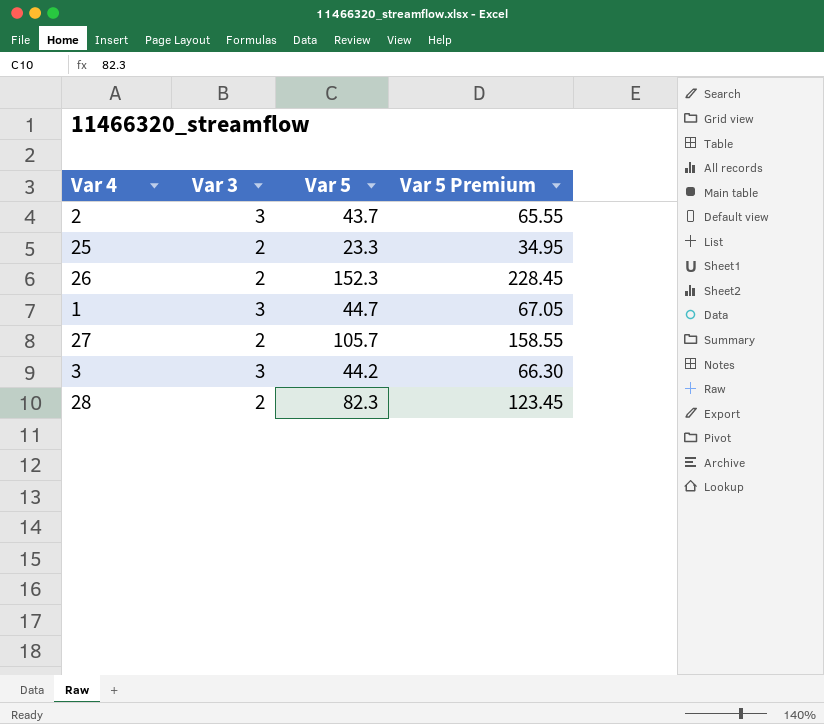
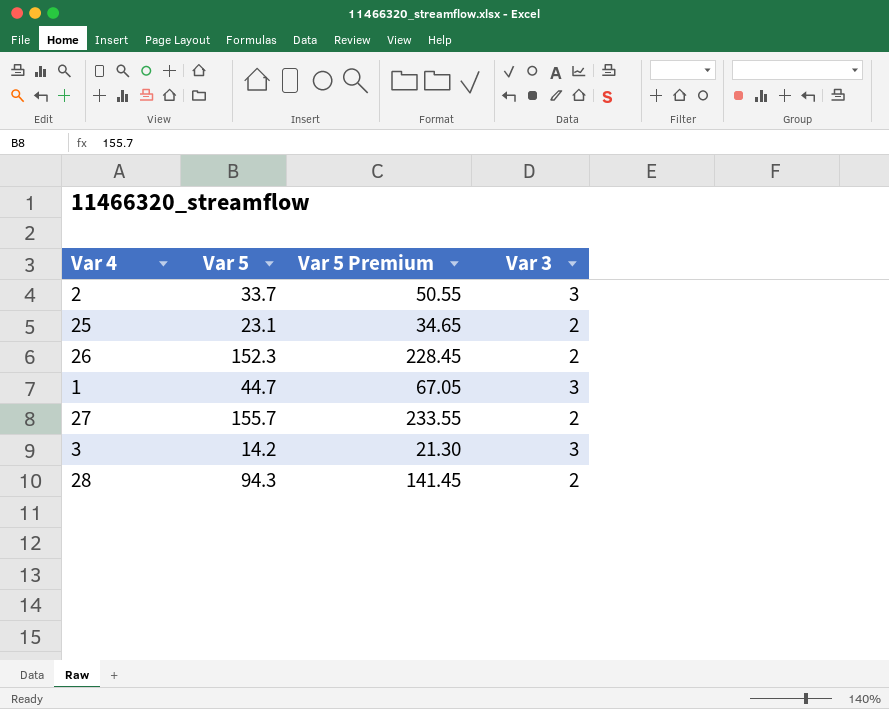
column Var 3 | position: 2 -> 4
2 | Var 5: 43.7 -> 33.7
2 | Var 5 Premium: 65.55 -> 50.55
25 | Var 5: 23.3 -> 23.1
25 | Var 5 Premium: 34.95 -> 34.65
27 | Var 5: 105.7 -> 155.7
27 | Var 5 Premium: 158.55 -> 233.55
3 | Var 5: 44.2 -> 14.2
3 | Var 5 Premium: 66.30 -> 21.30
28 | Var 5: 82.3 -> 94.3
28 | Var 5 Premium: 123.45 -> 141.45

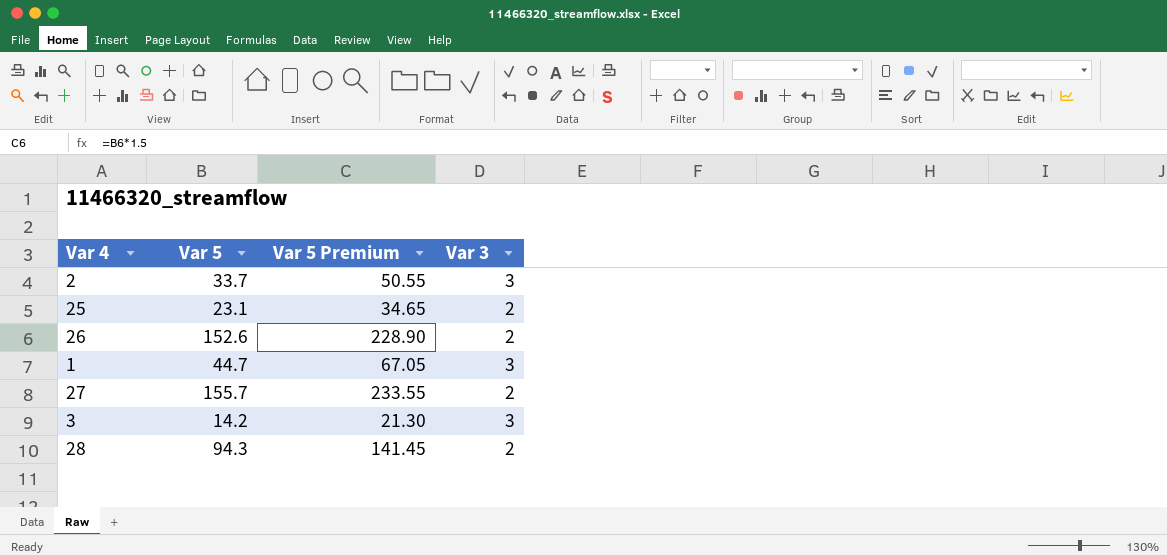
26 | Var 5: 152.3 -> 152.6
26 | Var 5 Premium: 228.45 -> 228.90

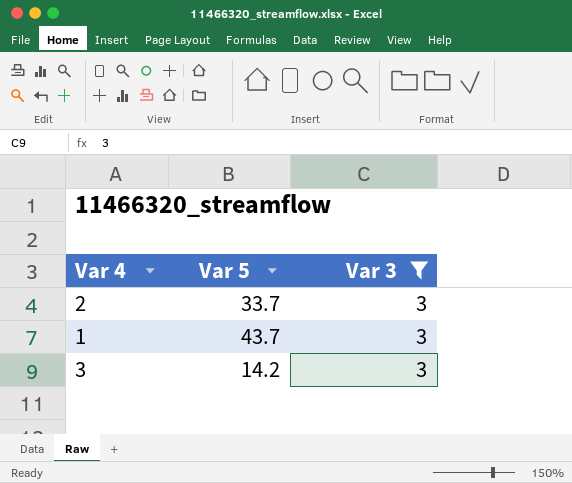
filter: none -> Var 3 = 3
column Var 5 Premium | formula: [Var 5] * 1.5 -> none
1 | Var 5: 44.7 -> 43.7

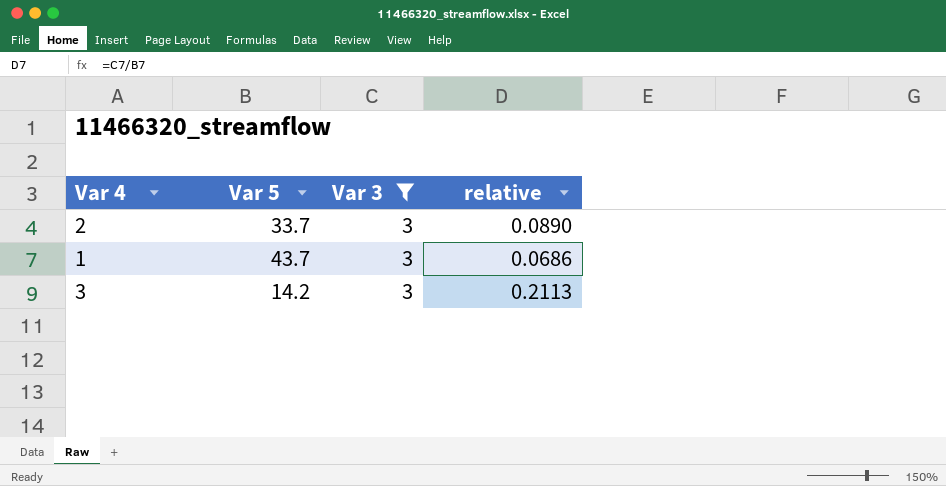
column relative | formula: none -> [Var 3] / [Var 5]

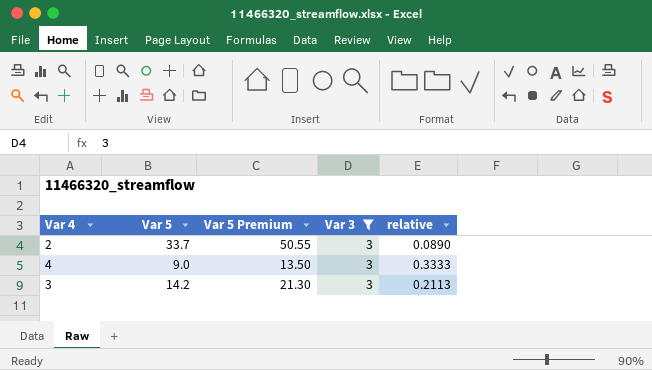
column Var 5 Premium | formula: none -> [Var 5] * 1.5
row 1: 43.7 | 3 | 0.0686 -> none
row 4: none -> 9.0 | 13.50 | 3 | 0.3333

